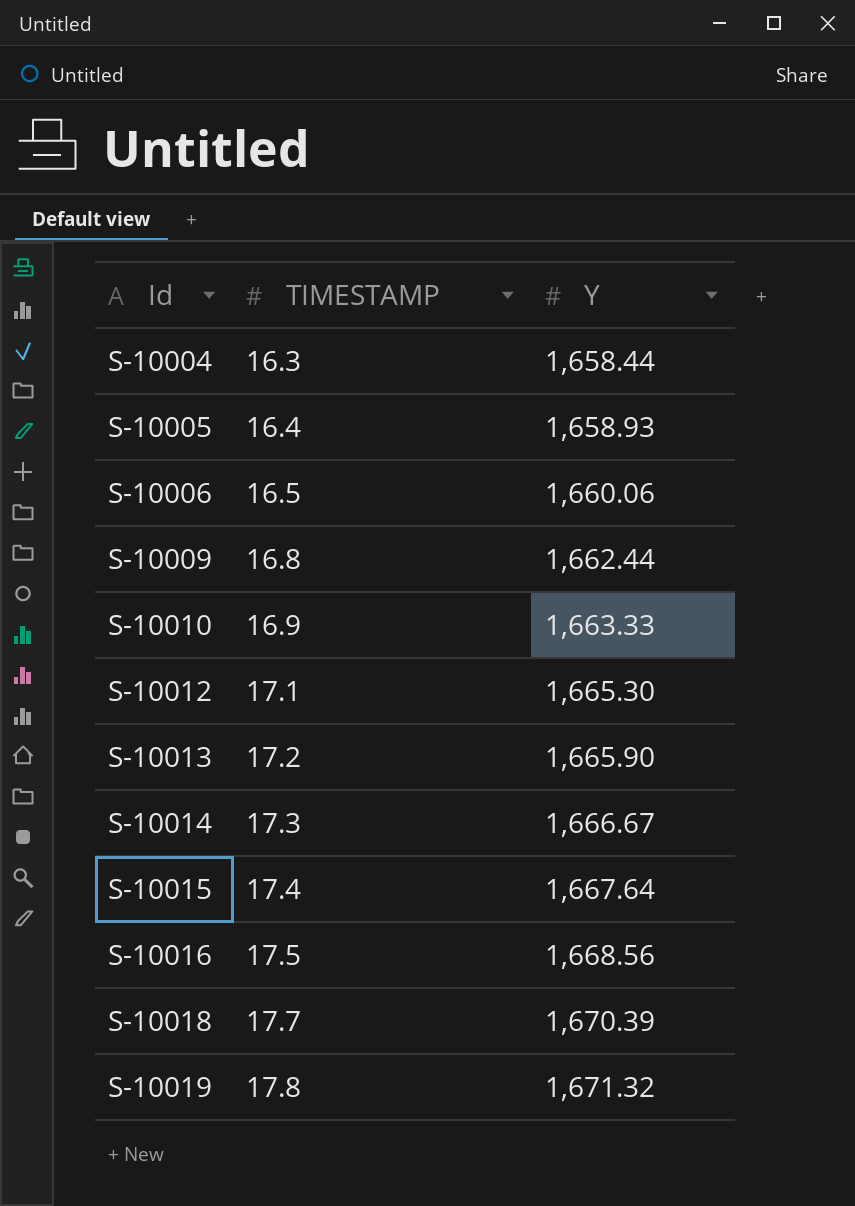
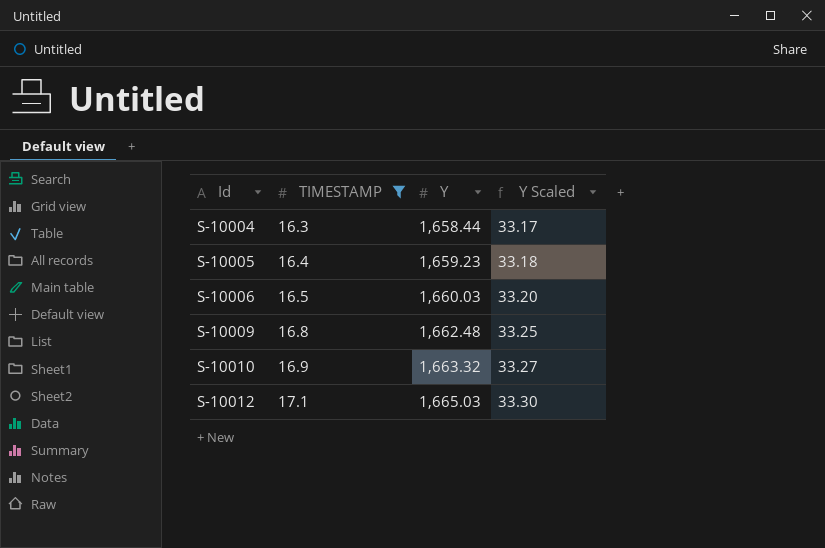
filter: none -> TIMESTAMP <= 17.1
column Y Scaled | formula: none -> [Y] * 0.02
S-10005 | Y: 1,658.93 -> 1,659.23
S-10006 | Y: 1,660.06 -> 1,660.03
S-10009 | Y: 1,662.44 -> 1,662.48
S-10010 | Y: 1,663.33 -> 1,663.32
S-10012 | Y: 1,665.30 -> 1,665.03

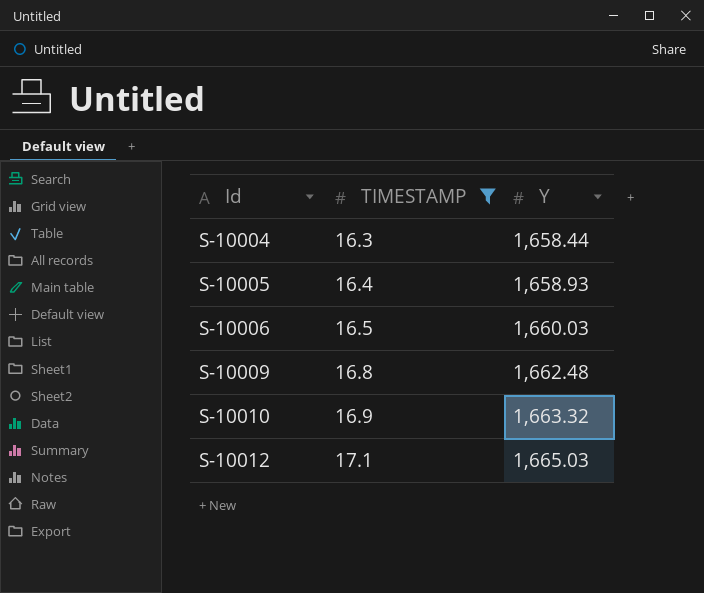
column Y Scaled | formula: [Y] * 0.02 -> none
S-10005 | Y: 1,659.23 -> 1,658.93

